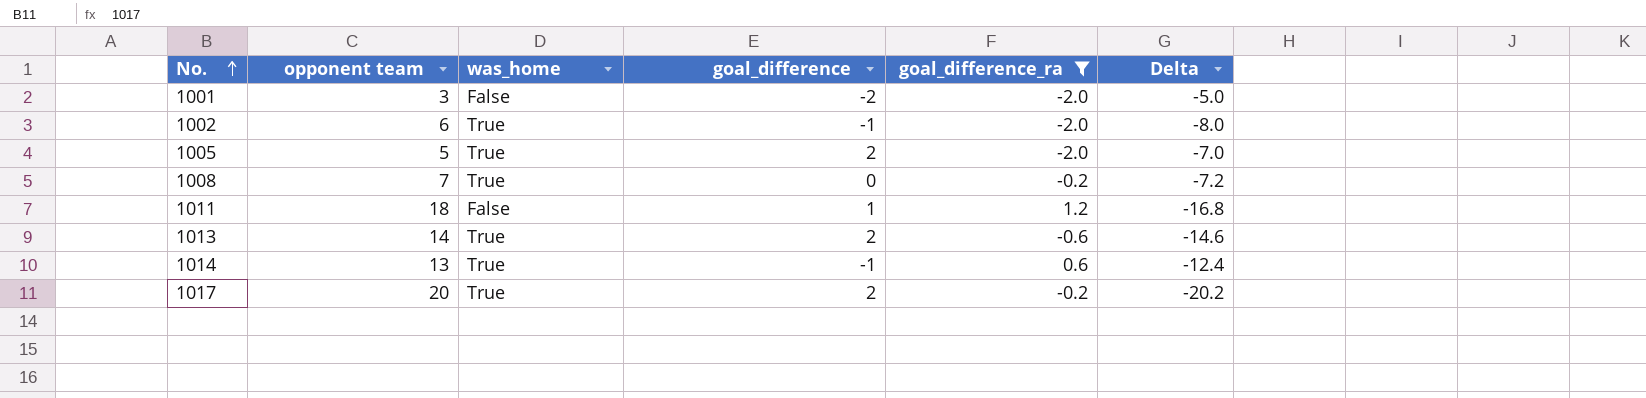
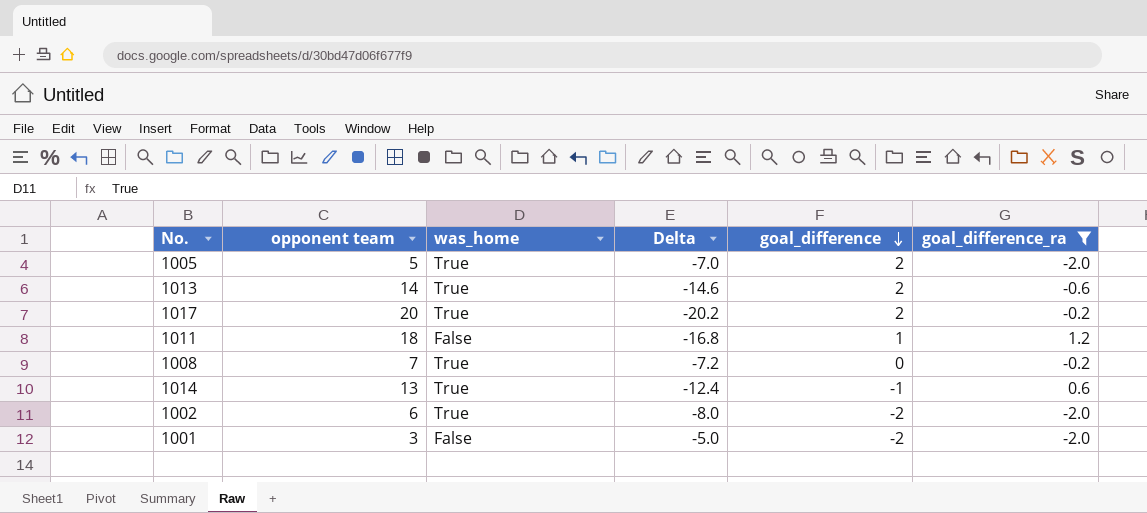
row order: No. ascending -> goal_difference descending
column Delta | position: 6 -> 4
1002 | goal_difference: -1 -> -2

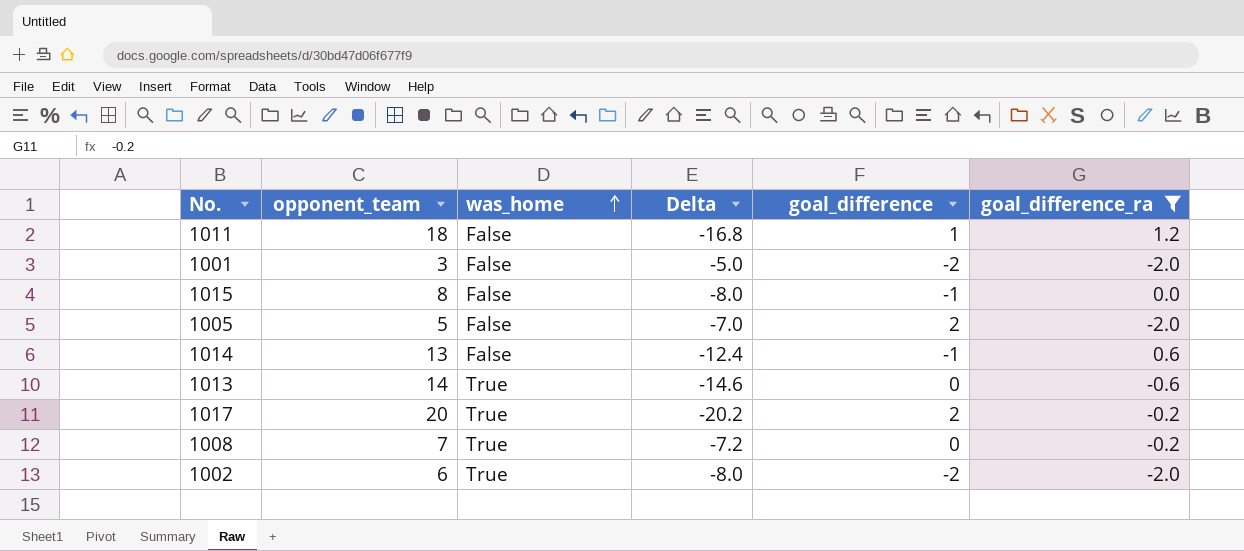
row order: goal_difference descending -> was_home ascending
column name: opponent team -> opponent_team
row 1015: none -> 8 | False | -8.0 | -1 | 0.0
1005 | was_home: True -> False
1014 | was_home: True -> False
1013 | goal_difference: 2 -> 0

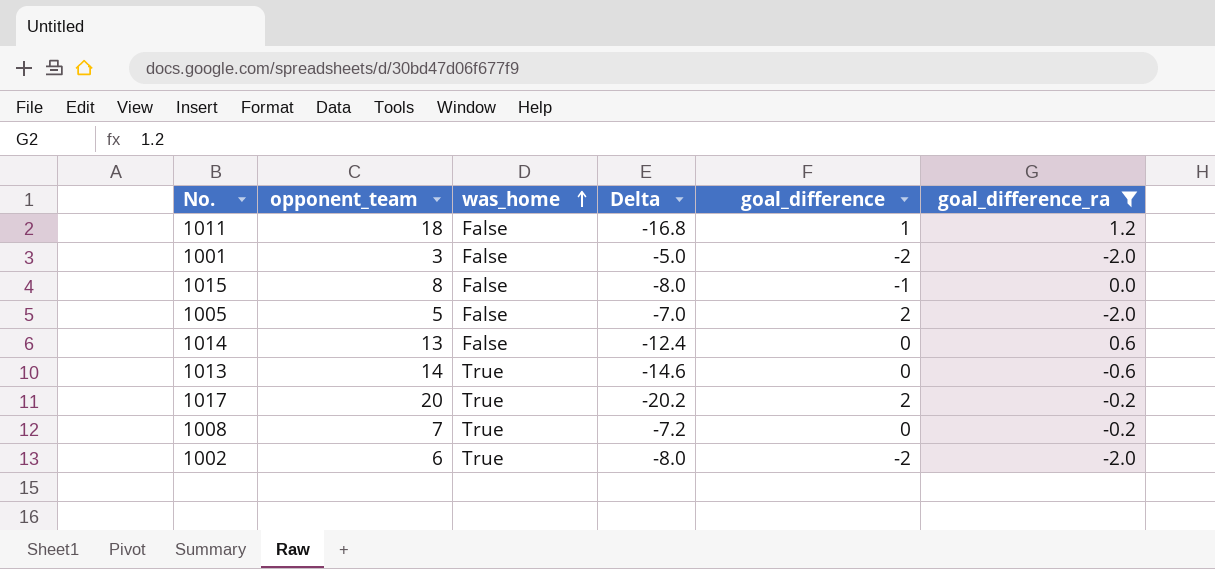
1014 | goal_difference: -1 -> 0

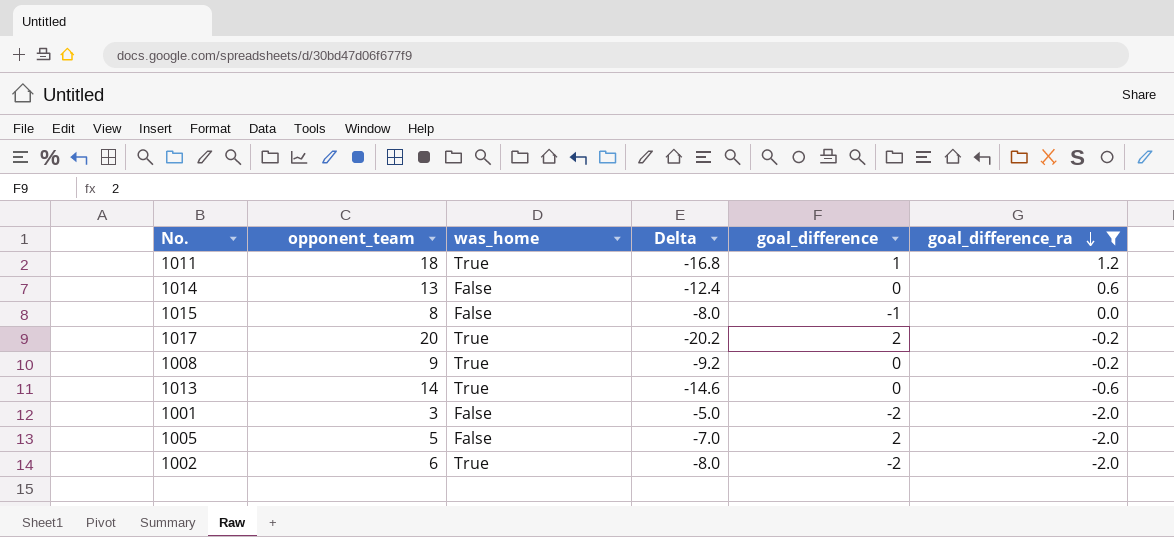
row order: was_home ascending -> goal_difference_ra descending
1011 | was_home: False -> True
1008 | opponent_team: 7 -> 9
1008 | Delta: -7.2 -> -9.2

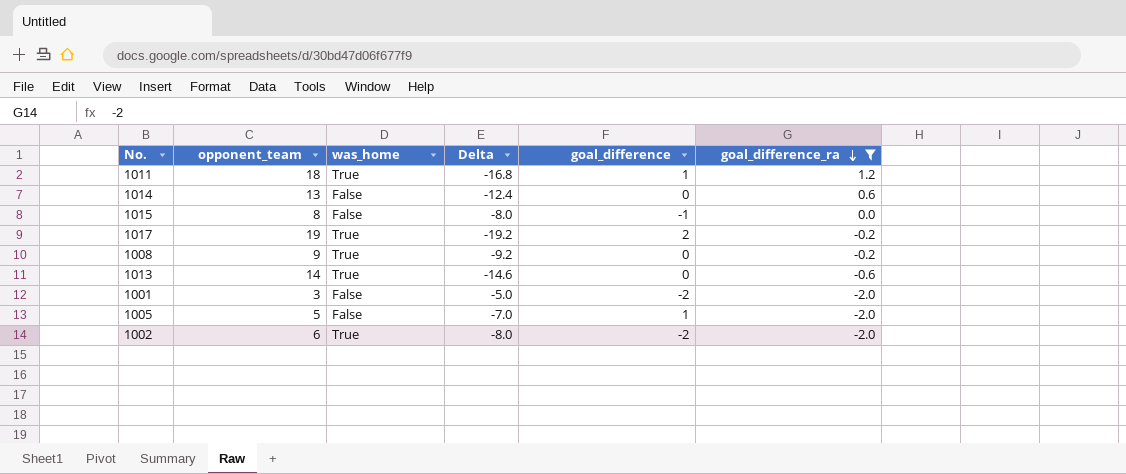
1017 | opponent_team: 20 -> 19
1017 | Delta: -20.2 -> -19.2
1005 | goal_difference: 2 -> 1

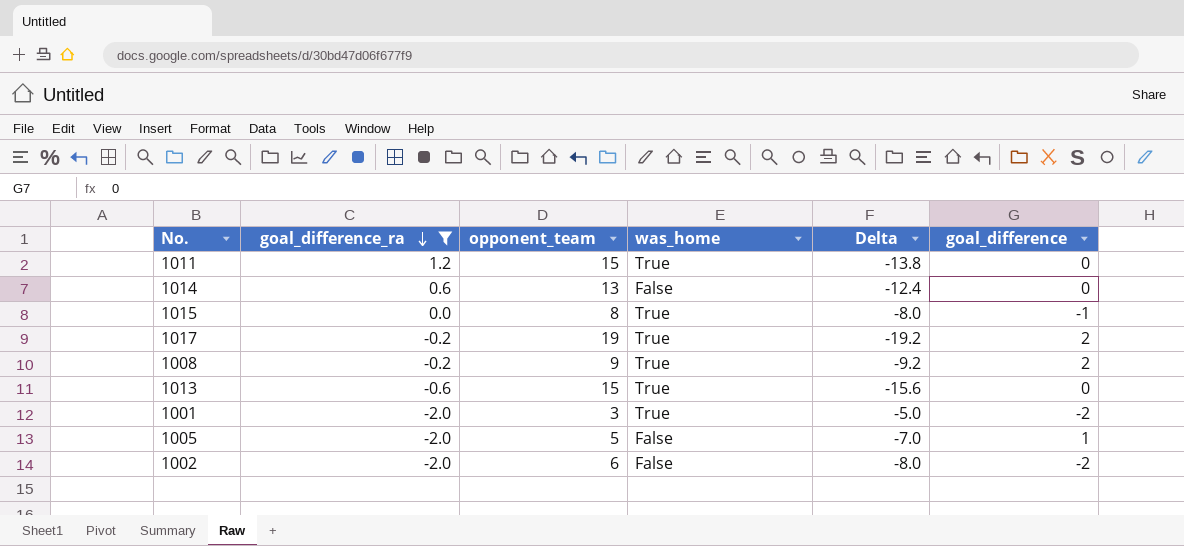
column goal_difference_ra | position: 6 -> 2
1011 | opponent_team: 18 -> 15
1011 | Delta: -16.8 -> -13.8
1011 | goal_difference: 1 -> 0
1015 | was_home: False -> True
1008 | goal_difference: 0 -> 2
1013 | opponent_team: 14 -> 15
1013 | Delta: -14.6 -> -15.6
1001 | was_home: False -> True
1002 | was_home: True -> False

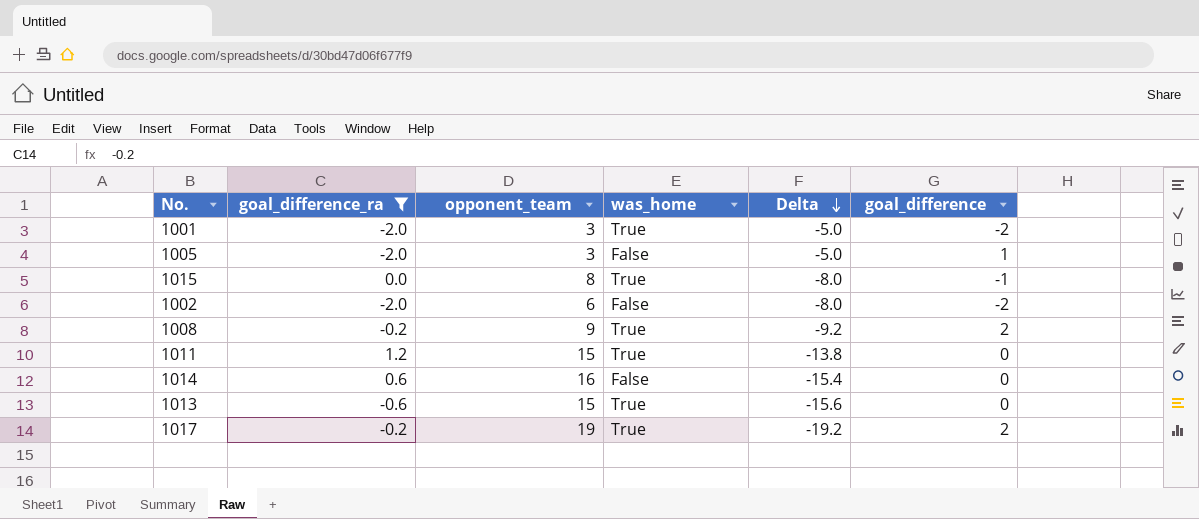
row order: goal_difference_ra descending -> Delta descending
1005 | opponent_team: 5 -> 3
1005 | Delta: -7.0 -> -5.0
1014 | opponent_team: 13 -> 16
1014 | Delta: -12.4 -> -15.4

